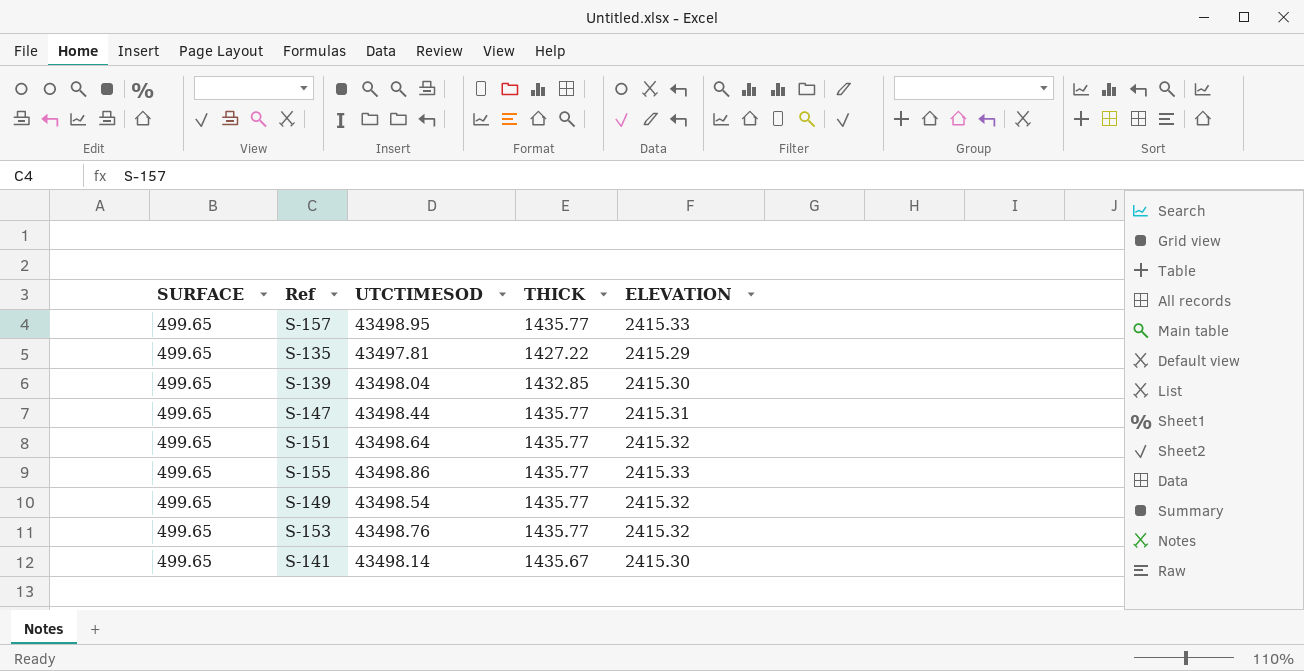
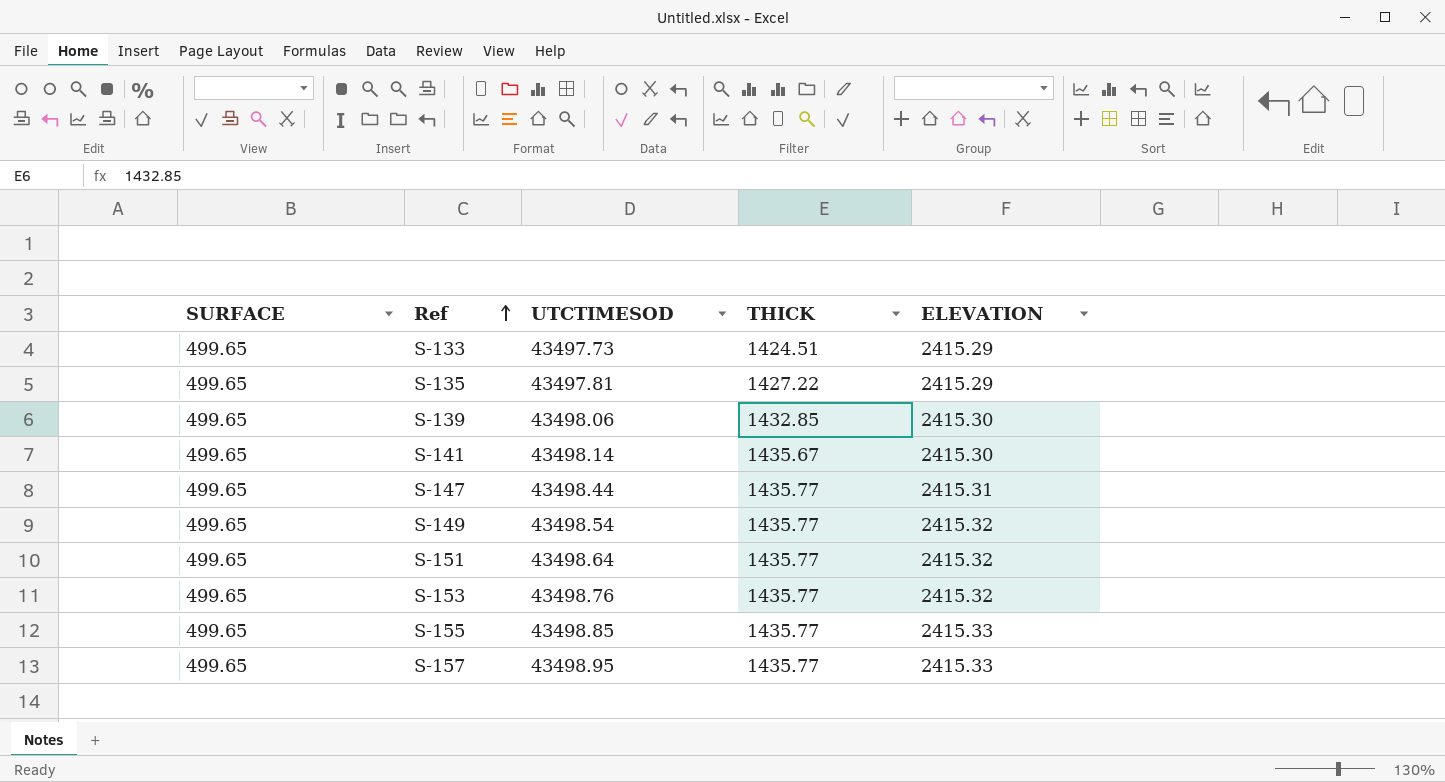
row order: none -> Ref ascending
row S-133: none -> 499.65 | 43497.73 | 1424.51 | 2415.29
S-139 | UTCTIMESOD: 43498.04 -> 43498.06
S-155 | UTCTIMESOD: 43498.86 -> 43498.85

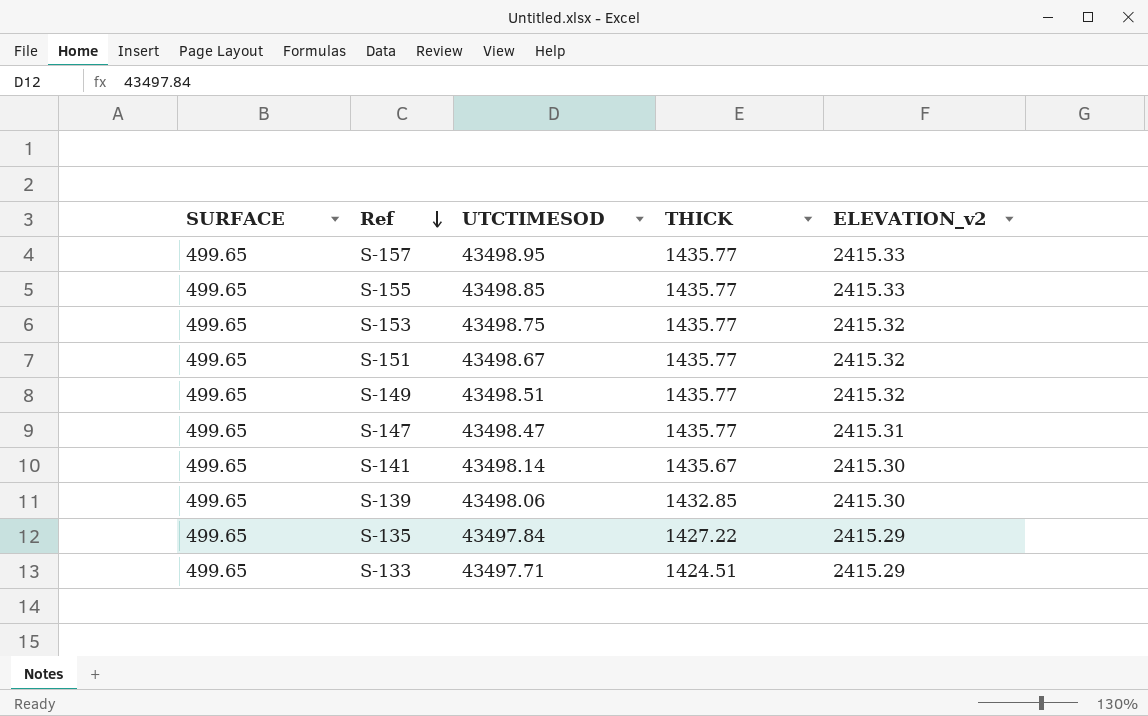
row order: Ref ascending -> Ref descending
column name: ELEVATION -> ELEVATION_v2
S-153 | UTCTIMESOD: 43498.76 -> 43498.75
S-151 | UTCTIMESOD: 43498.64 -> 43498.67
S-149 | UTCTIMESOD: 43498.54 -> 43498.51
S-147 | UTCTIMESOD: 43498.44 -> 43498.47
S-135 | UTCTIMESOD: 43497.81 -> 43497.84
S-133 | UTCTIMESOD: 43497.73 -> 43497.71

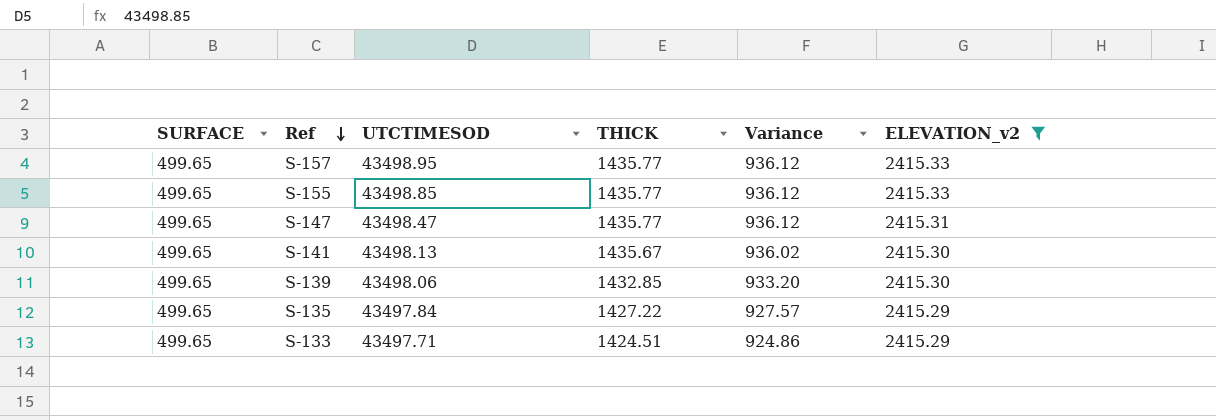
filter: none -> ELEVATION_v2 != 2415.32
column Variance | formula: none -> [THICK] - [SURFACE]
S-141 | UTCTIMESOD: 43498.14 -> 43498.13

